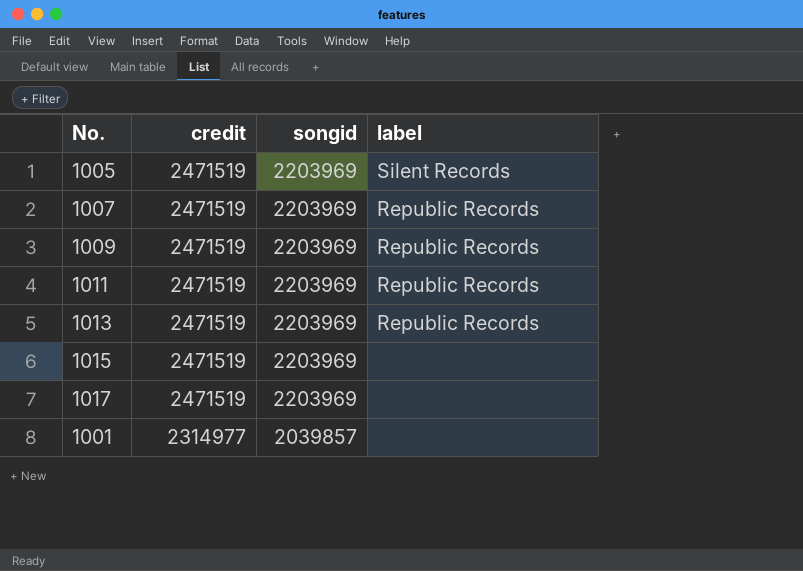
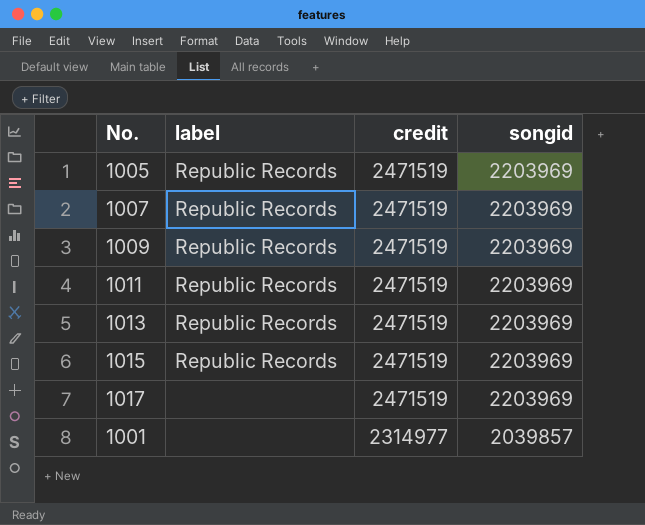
column label | position: 4 -> 2
1005 | label: Silent Records -> Republic Records
1015 | label: none -> Republic Records

